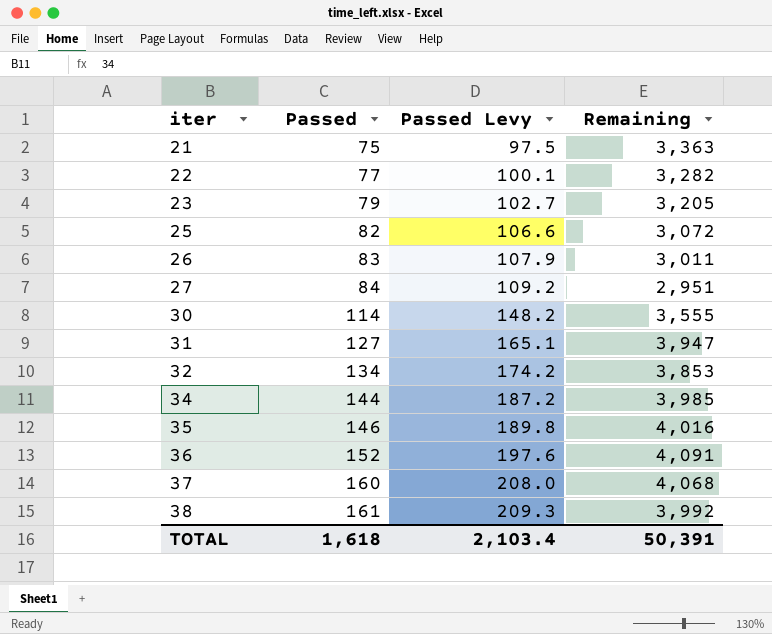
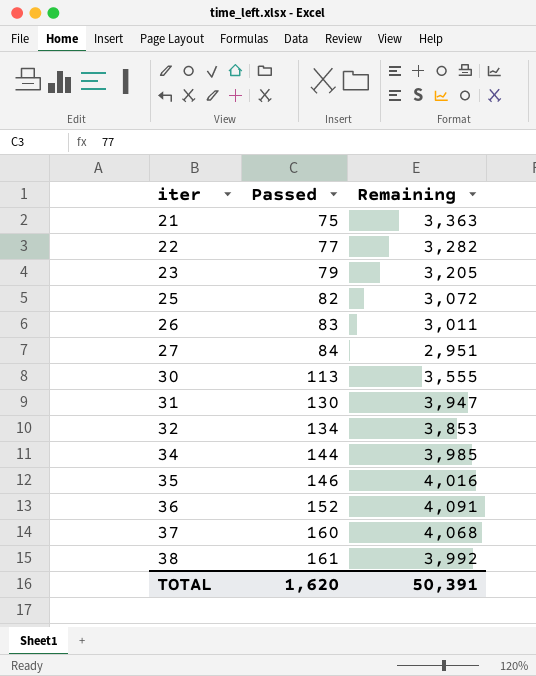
column Passed Levy | formula: [Passed] * 1.3 -> none
30 | Passed: 114 -> 113
31 | Passed: 127 -> 130
TOTAL | Passed: 1,618 -> 1,620

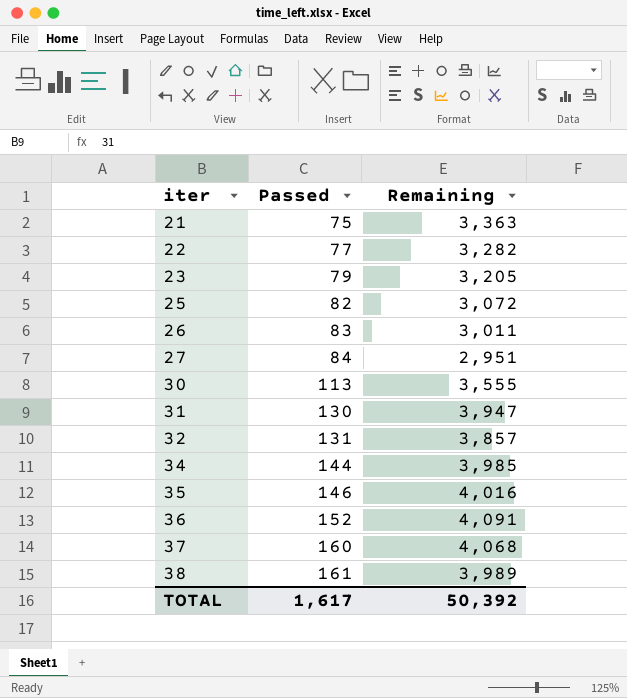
32 | Passed: 134 -> 131
32 | Remaining: 3,853 -> 3,857
38 | Remaining: 3,992 -> 3,989
TOTAL | Passed: 1,620 -> 1,617
TOTAL | Remaining: 50,391 -> 50,392

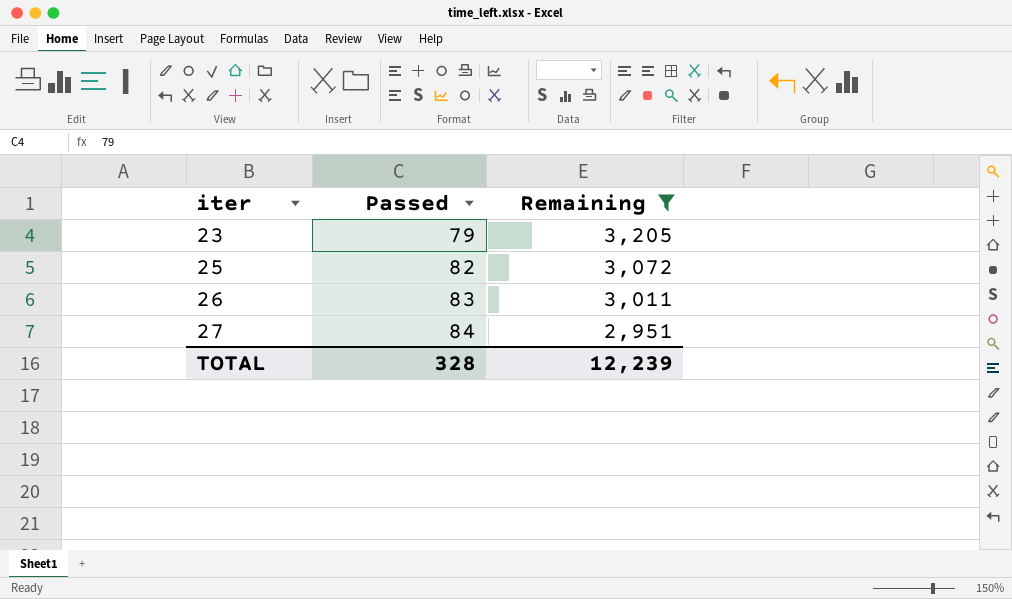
filter: none -> Remaining <= 3,205
TOTAL | Passed: 1,617 -> 328
TOTAL | Remaining: 50,392 -> 12,239

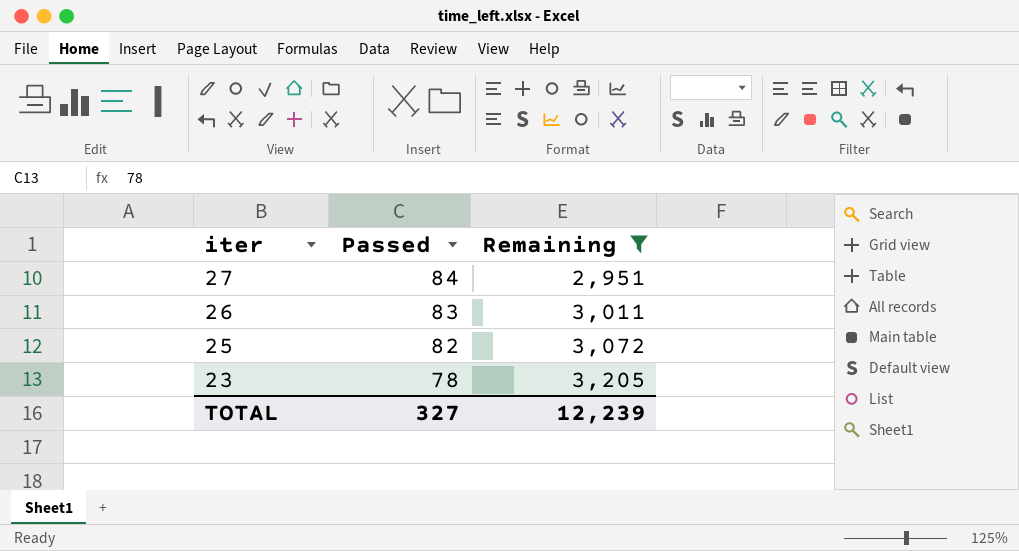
row order: iter ascending -> iter descending
23 | Passed: 79 -> 78
TOTAL | Passed: 328 -> 327

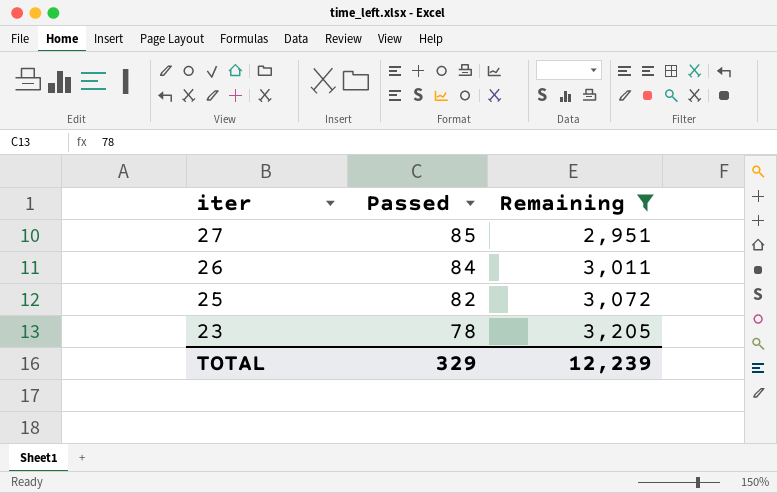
27 | Passed: 84 -> 85
26 | Passed: 83 -> 84
TOTAL | Passed: 327 -> 329

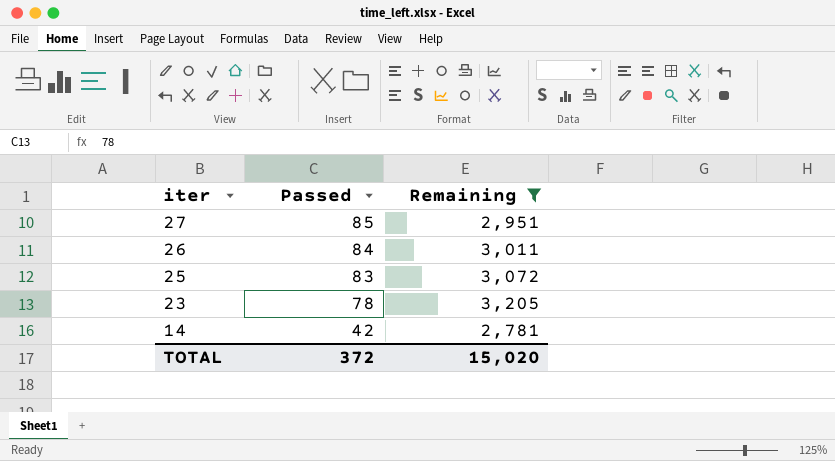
25 | Passed: 82 -> 83
row 14: none -> 42 | 2,781
TOTAL | Passed: 329 -> 372
TOTAL | Remaining: 12,239 -> 15,020

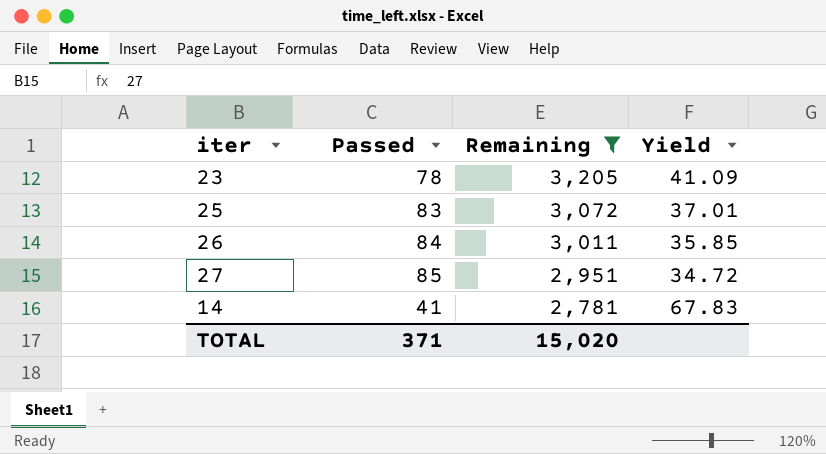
row order: iter descending -> Remaining descending
column Yield | formula: none -> [Remaining] / [Passed]
14 | Passed: 42 -> 41
TOTAL | Passed: 372 -> 371

